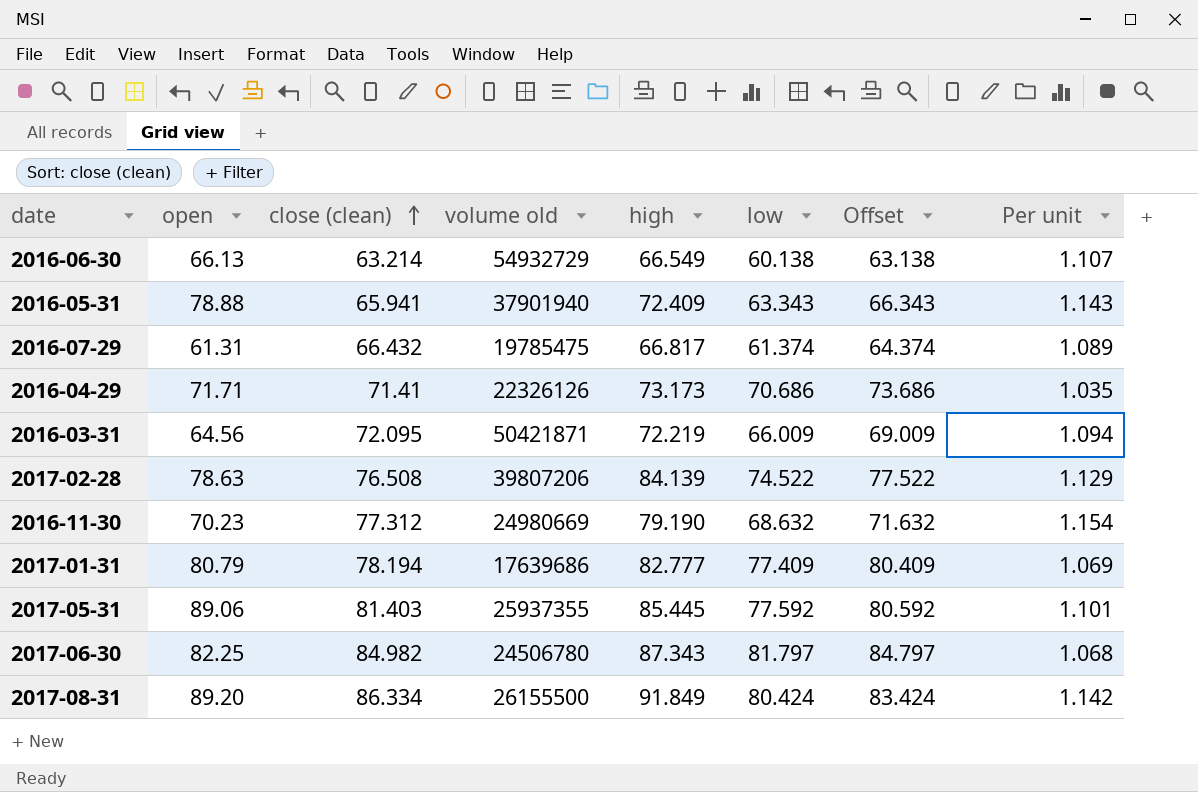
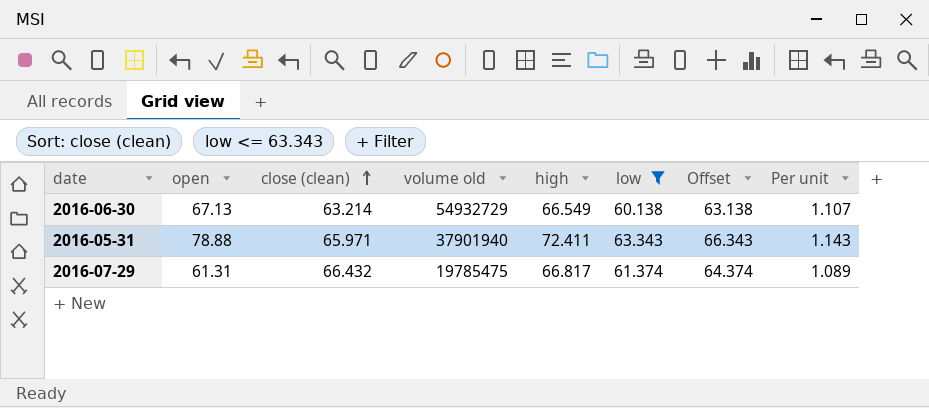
filter: none -> low <= 63.343
2016-06-30 | open: 66.13 -> 67.13
2016-05-31 | close (clean): 65.941 -> 65.971
2016-05-31 | high: 72.409 -> 72.411

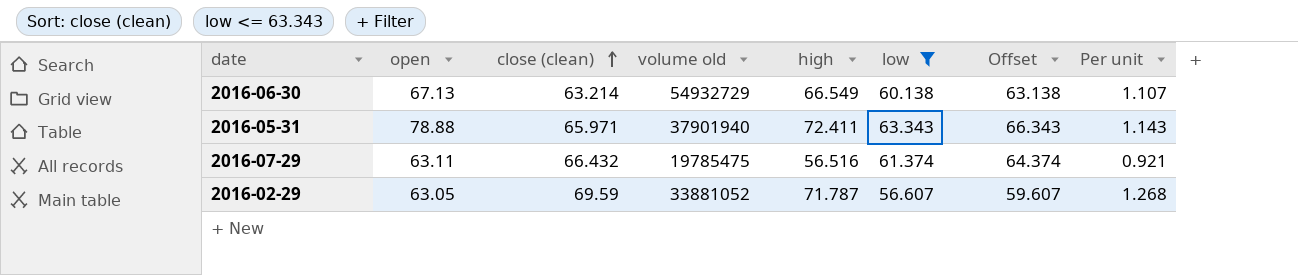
2016-07-29 | open: 61.31 -> 63.11
2016-07-29 | high: 66.817 -> 56.516
2016-07-29 | Per unit: 1.089 -> 0.921
row 2016-02-29: none -> 63.05 | 69.59 | 33881052 | 71.787 | 56.607 | 59.607 | 1.268

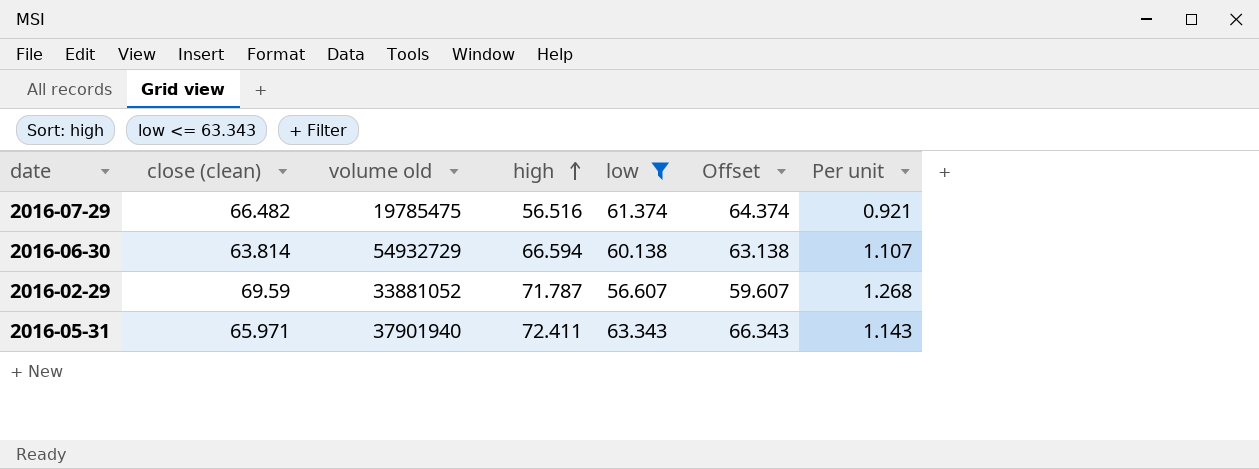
row order: close (clean) ascending -> high ascending
column open | position: 2 -> none
2016-07-29 | close (clean): 66.432 -> 66.482
2016-06-30 | close (clean): 63.214 -> 63.814
2016-06-30 | high: 66.549 -> 66.594

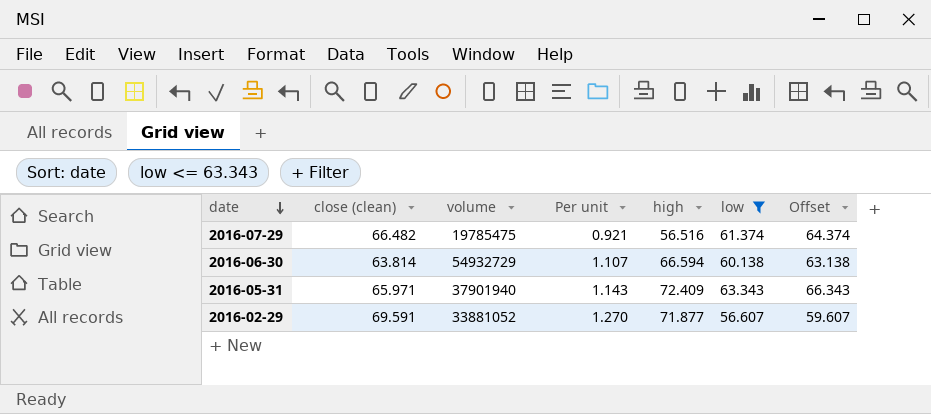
row order: high ascending -> date descending
column name: volume old -> volume
column Per unit | position: 7 -> 4
2016-05-31 | high: 72.411 -> 72.409
2016-02-29 | close (clean): 69.59 -> 69.591
2016-02-29 | Per unit: 1.268 -> 1.270
2016-02-29 | high: 71.787 -> 71.877

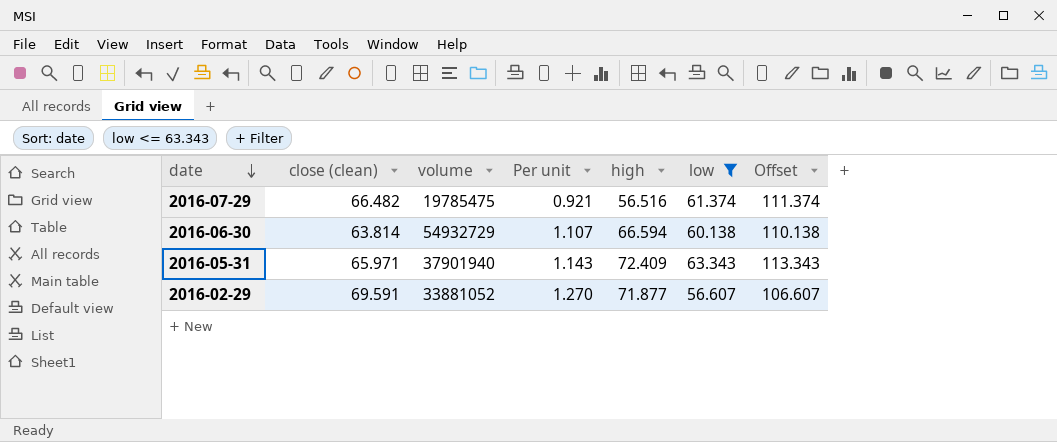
column Offset | formula: [low] + 3 -> [low] + 50

